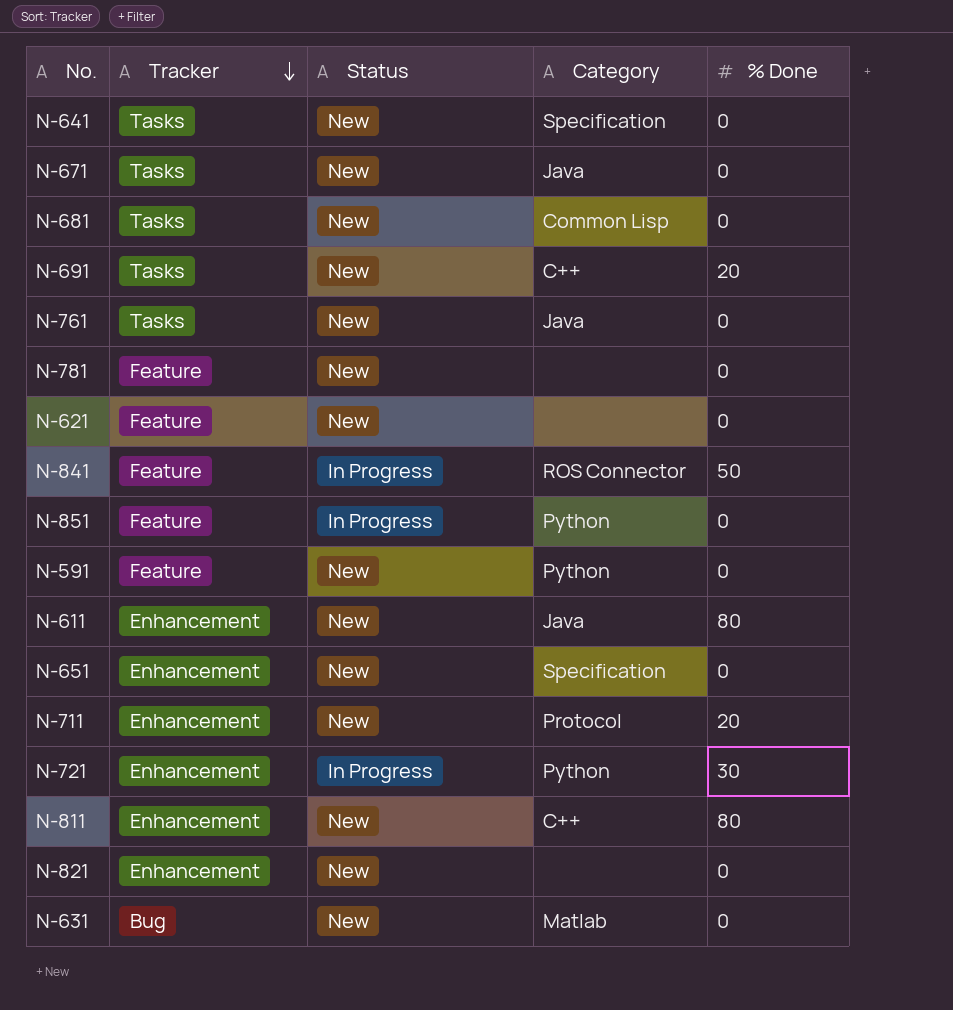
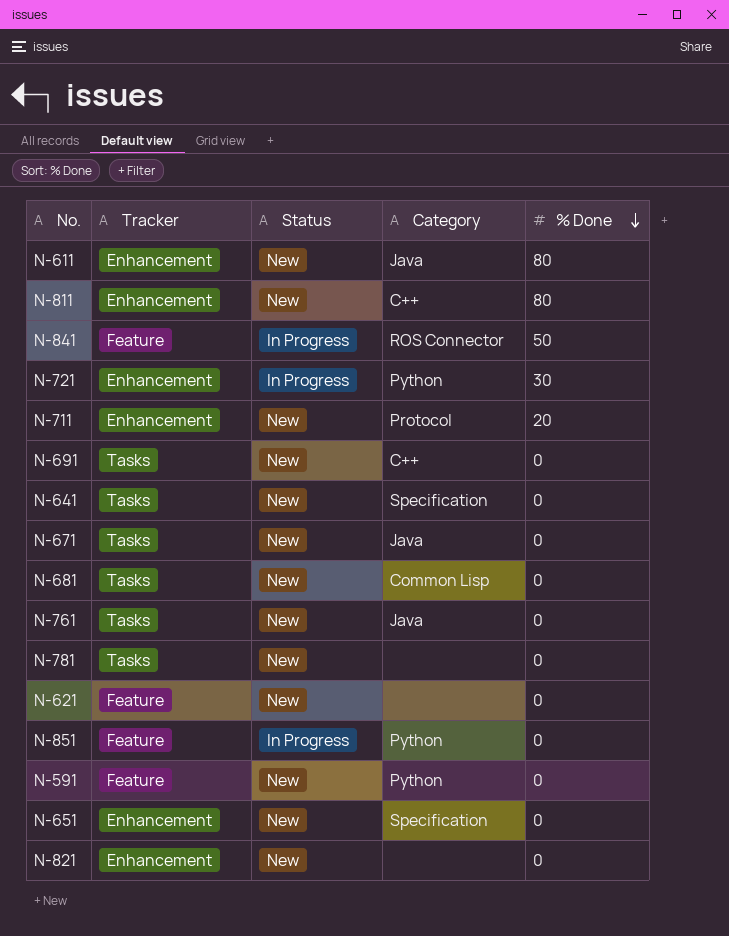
row order: Tracker descending -> % Done descending
row N-631: Bug | New | Matlab | 0 -> none
N-691 | % Done: 20 -> 0
N-781 | Tracker: Feature -> Tasks

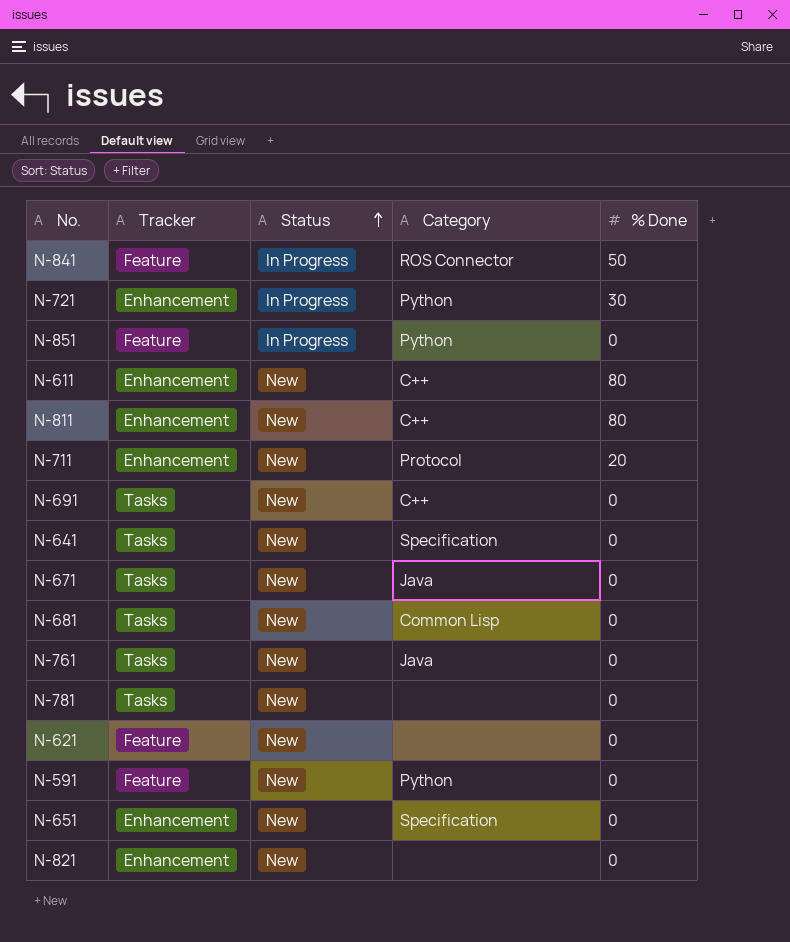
row order: % Done descending -> Status ascending
N-611 | Category: Java -> C++

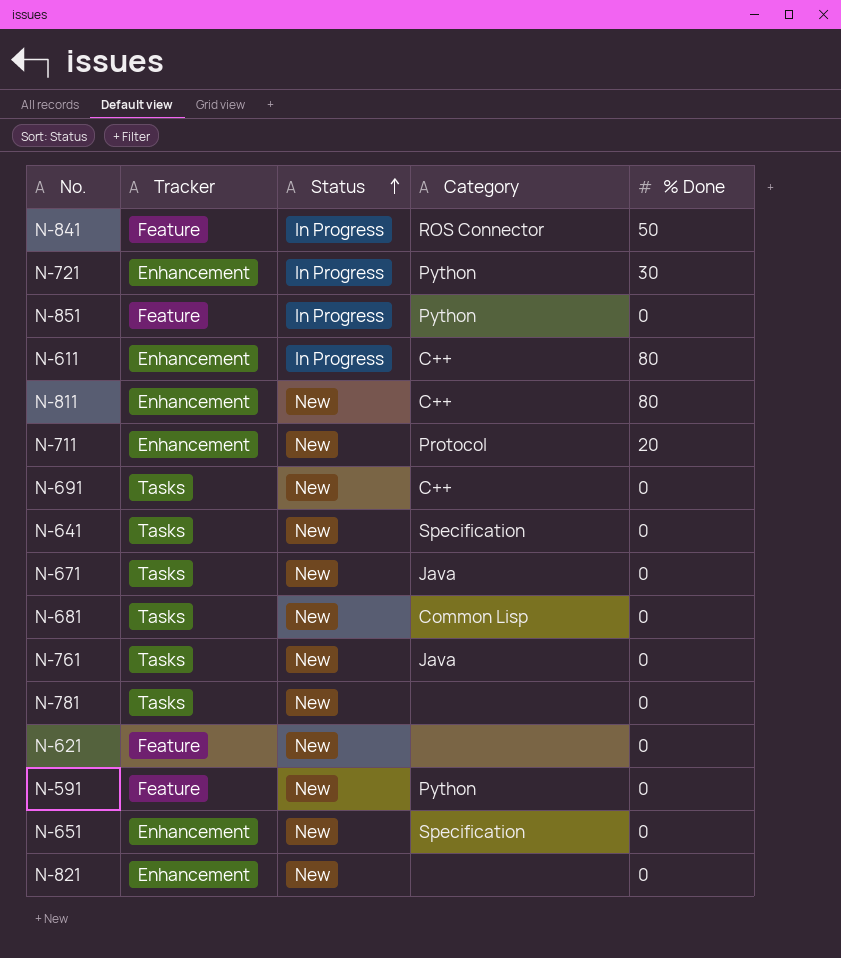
N-611 | Status: New -> In Progress

